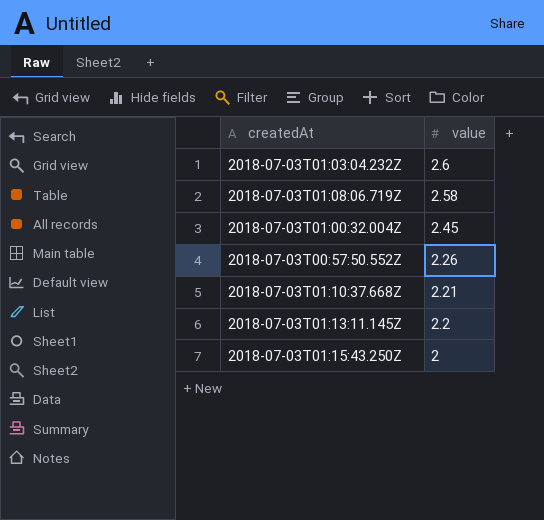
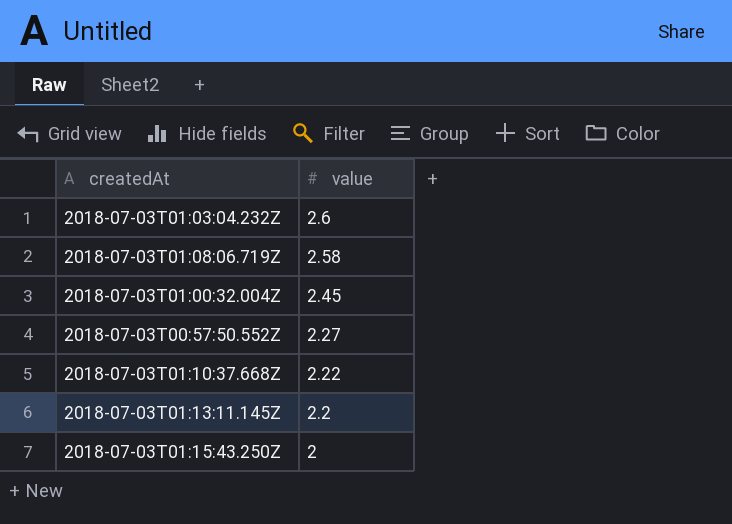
2018-07-03T00:57:50.552Z | value: 2.26 -> 2.27
2018-07-03T01:10:37.668Z | value: 2.21 -> 2.22

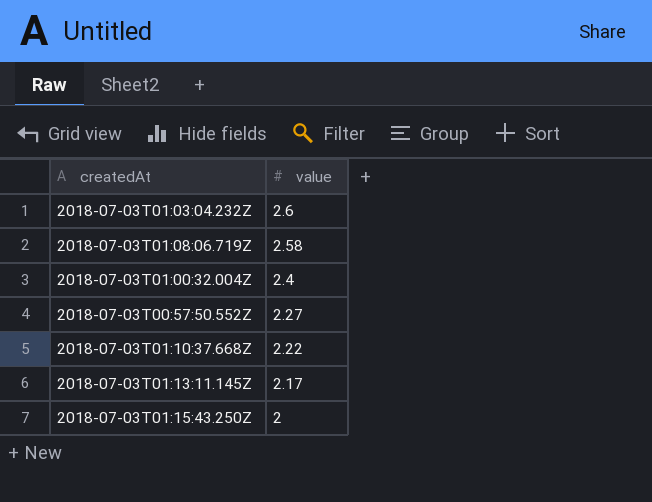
2018-07-03T01:00:32.004Z | value: 2.45 -> 2.4
2018-07-03T01:13:11.145Z | value: 2.2 -> 2.17

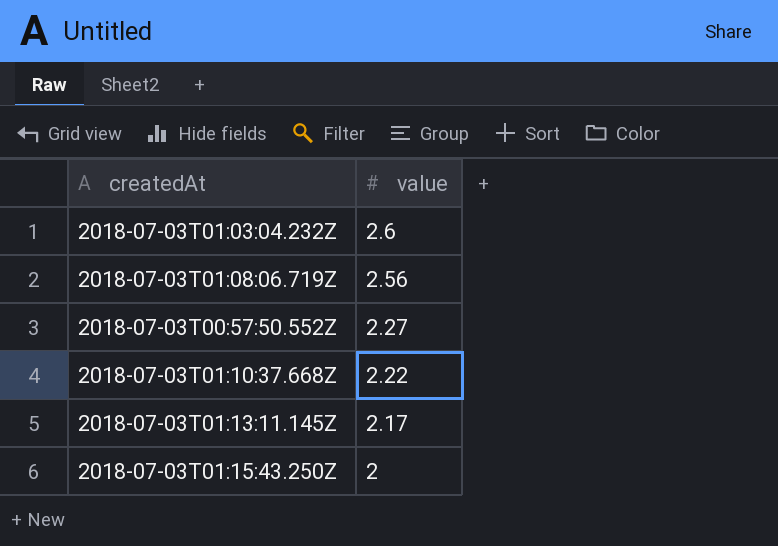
row 2018-07-03T01:00:32.004Z: 2.4 -> none
2018-07-03T01:08:06.719Z | value: 2.58 -> 2.56

